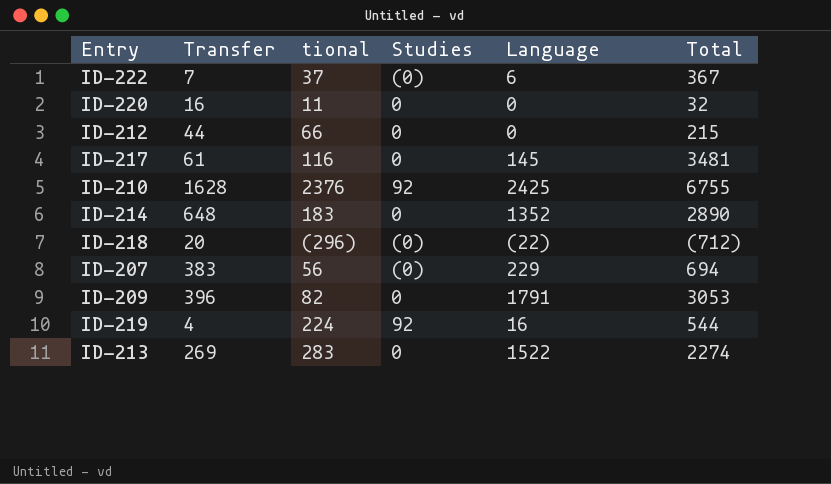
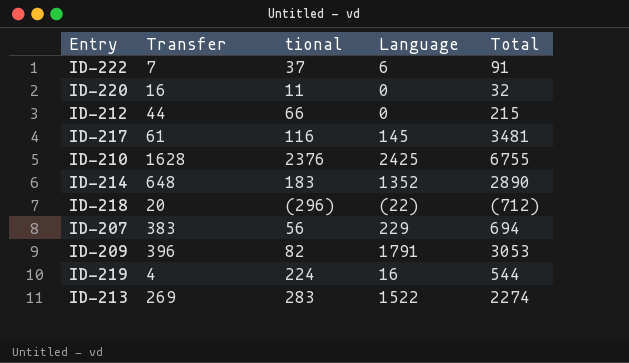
column Studies | position: 4 -> none
ID-222 | Total: 367 -> 91

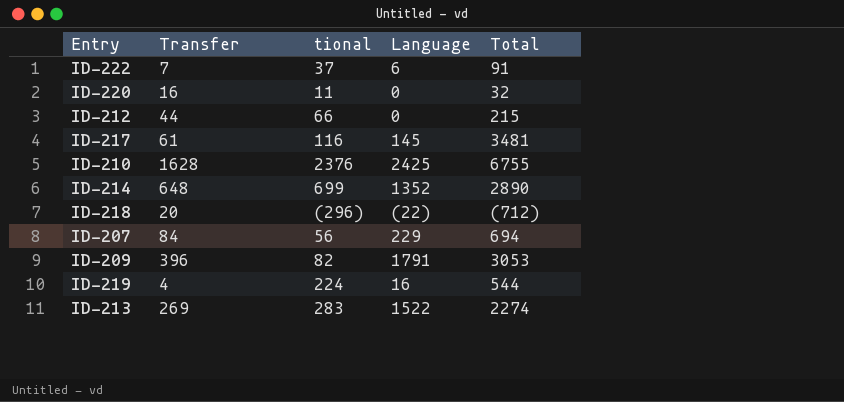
ID-214 | tional: 183 -> 699
ID-207 | Transfer: 383 -> 84

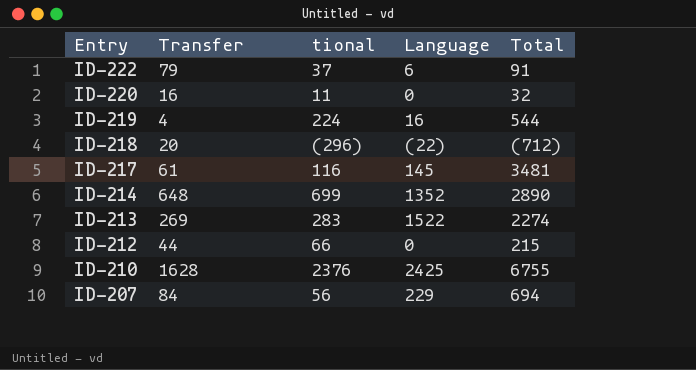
row order: none -> Entry descending
row ID-209: 396 | 82 | 1791 | 3053 -> none
ID-222 | Transfer: 7 -> 79

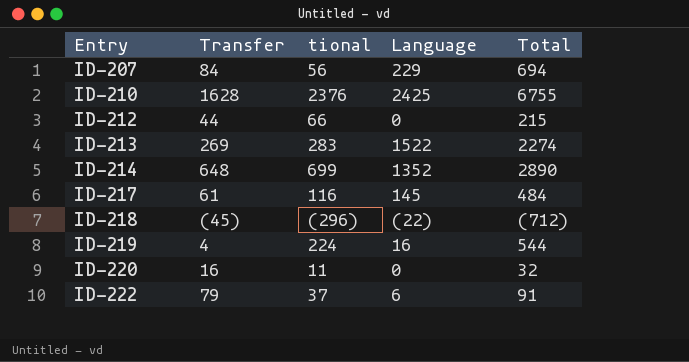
row order: Entry descending -> Entry ascending
ID-217 | Total: 3481 -> 484
ID-218 | Transfer: 20 -> (45)

